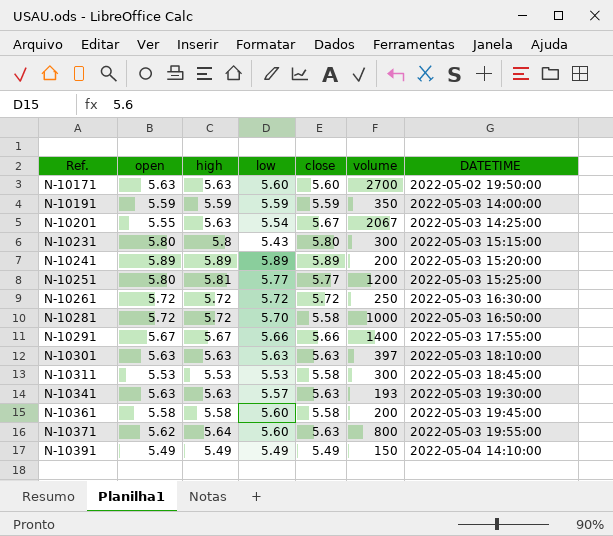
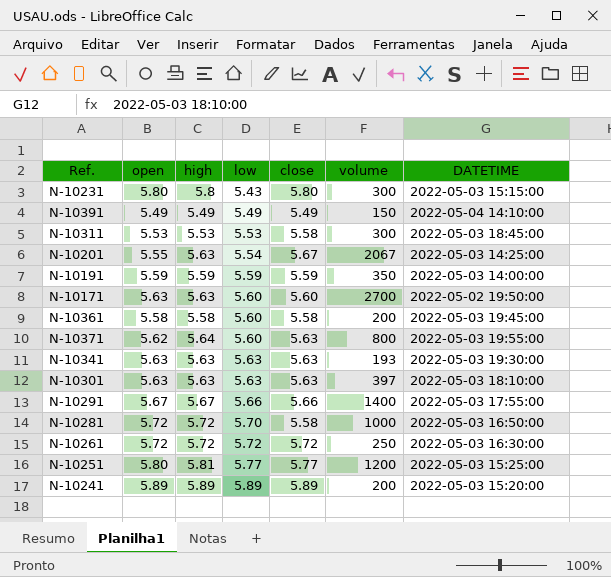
row order: Ref. ascending -> low ascending
N-10341 | low: 5.57 -> 5.63

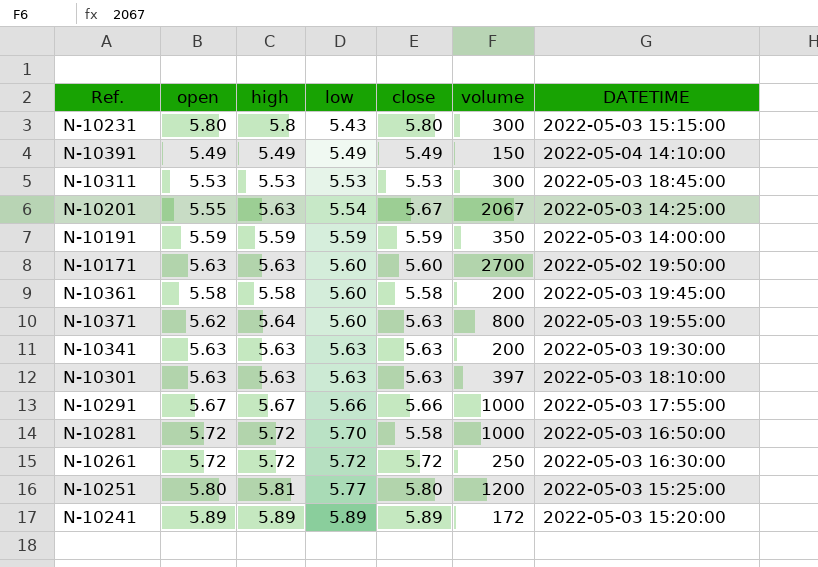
N-10311 | close: 5.58 -> 5.53
N-10341 | volume: 193 -> 200
N-10291 | volume: 1400 -> 1000
N-10251 | close: 5.77 -> 5.80
N-10241 | volume: 200 -> 172

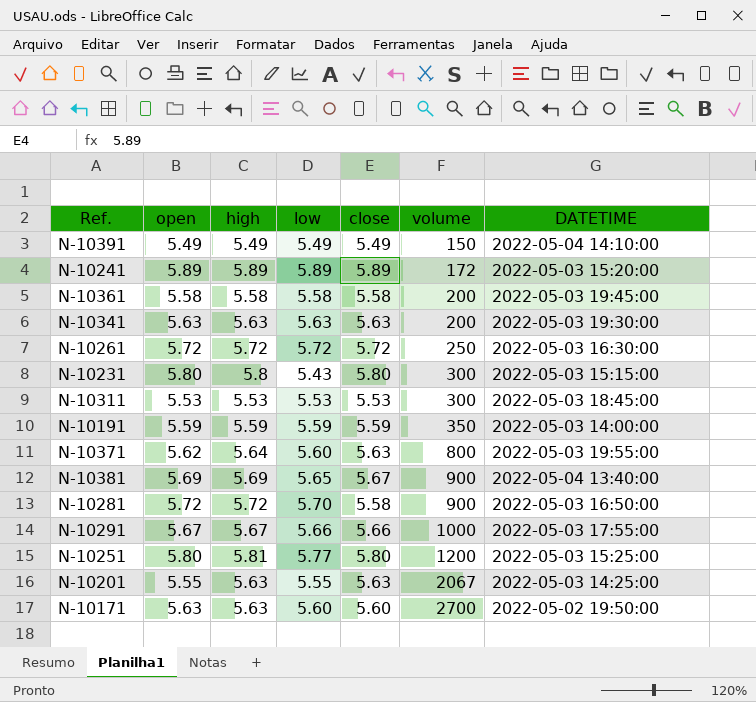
row order: low ascending -> volume ascending
row N-10301: 5.63 | 5.63 | 5.63 | 5.63 | 397 | 2022-05-03 18:10:00 -> none
N-10361 | low: 5.60 -> 5.58
row N-10381: none -> 5.69 | 5.69 | 5.65 | 5.67 | 900 | 2022-05-04 13:40:00
N-10281 | volume: 1000 -> 900
N-10201 | low: 5.54 -> 5.55
N-10201 | close: 5.67 -> 5.63

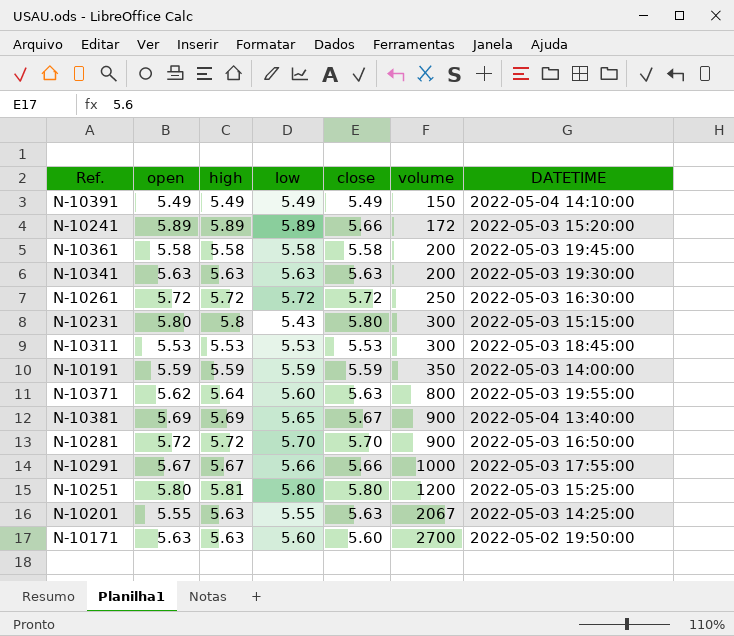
N-10241 | close: 5.89 -> 5.66
N-10281 | close: 5.58 -> 5.70
N-10251 | low: 5.77 -> 5.80

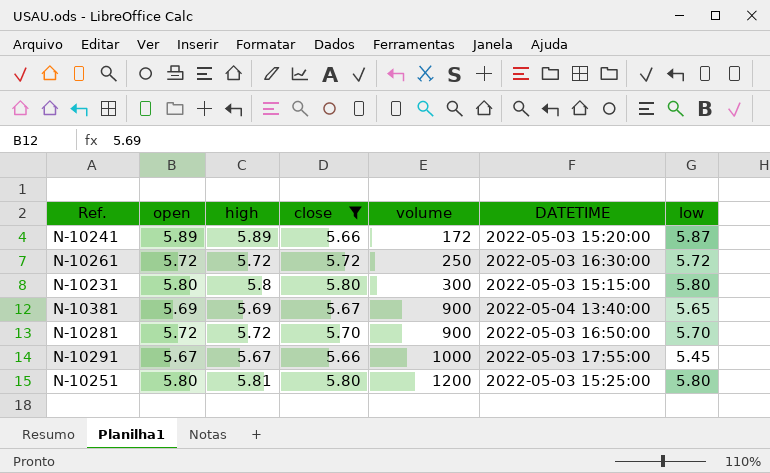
filter: none -> close >= 5.66
column low | position: 4 -> 7
N-10241 | low: 5.89 -> 5.87
N-10231 | low: 5.43 -> 5.80
N-10291 | low: 5.66 -> 5.45

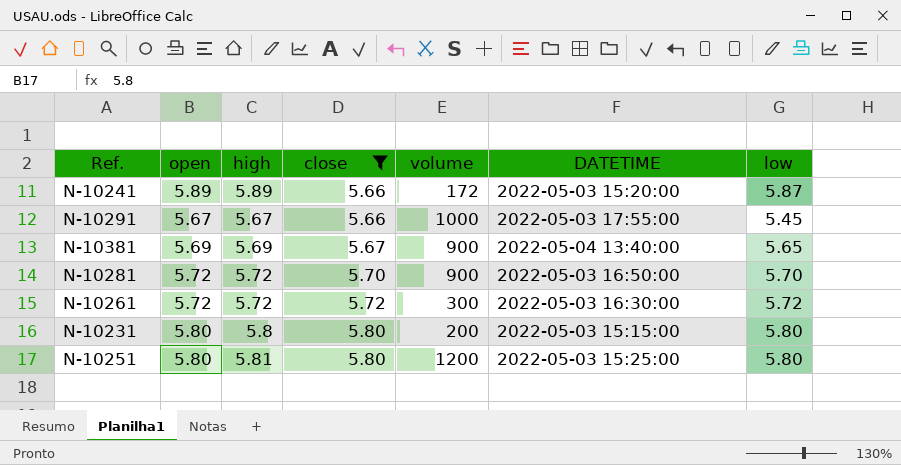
row order: volume ascending -> close ascending
N-10261 | volume: 250 -> 300
N-10231 | volume: 300 -> 200

